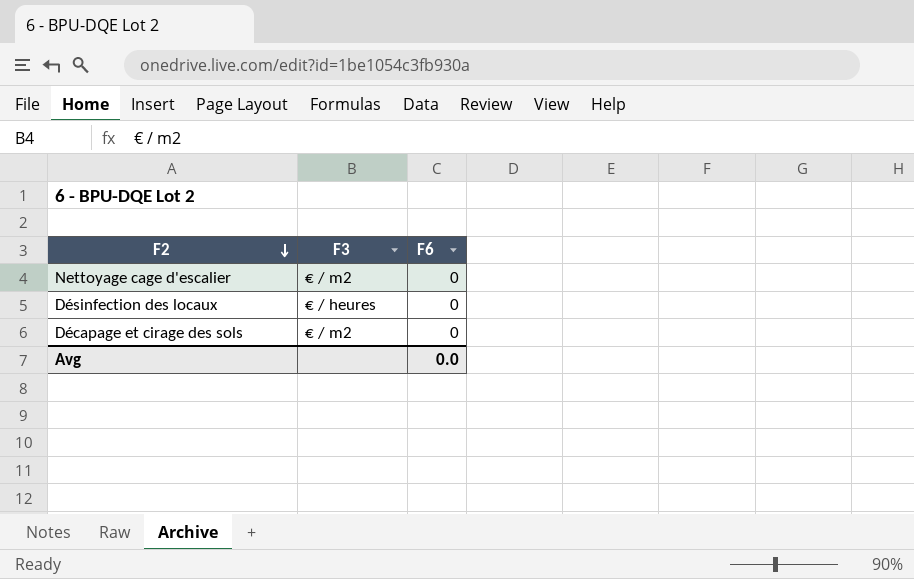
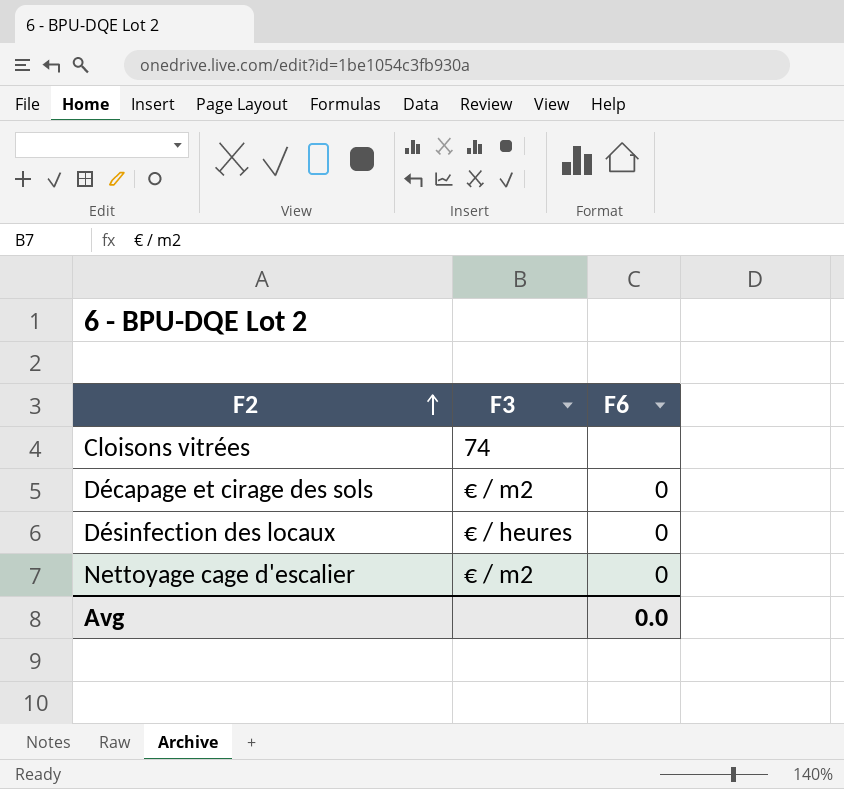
row order: F2 descending -> F2 ascending
row Cloisons vitrées: none -> 74 | none

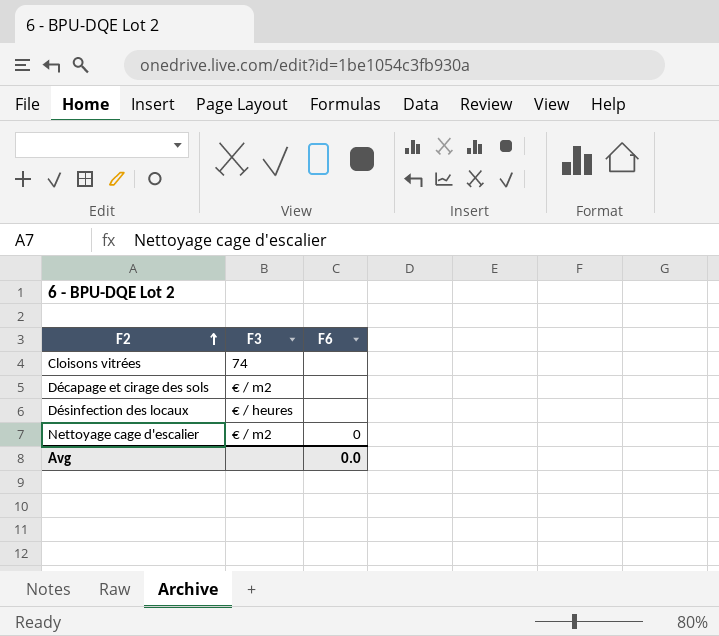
Décapage et cirage des sols | F6: 0 -> none
Désinfection des locaux | F6: 0 -> none

